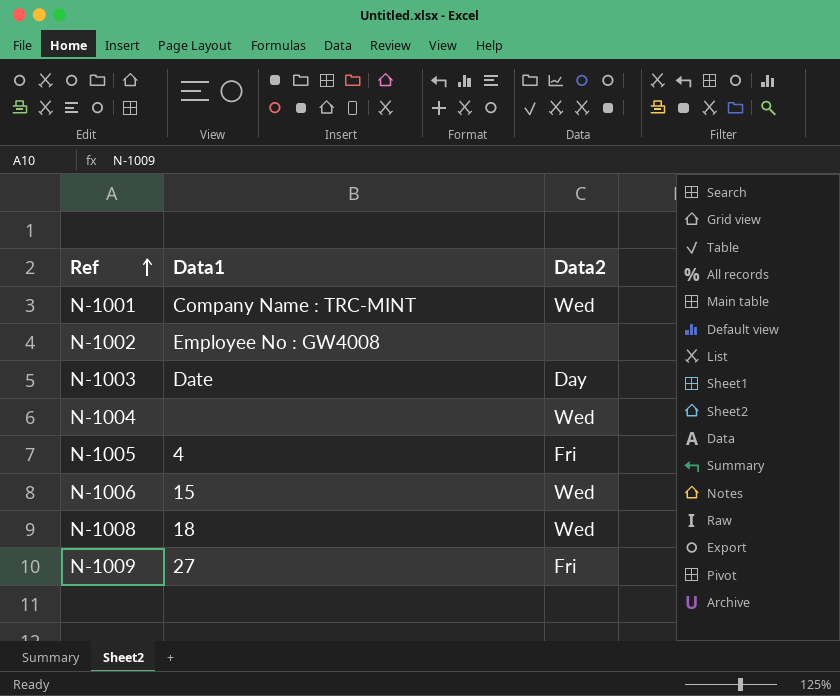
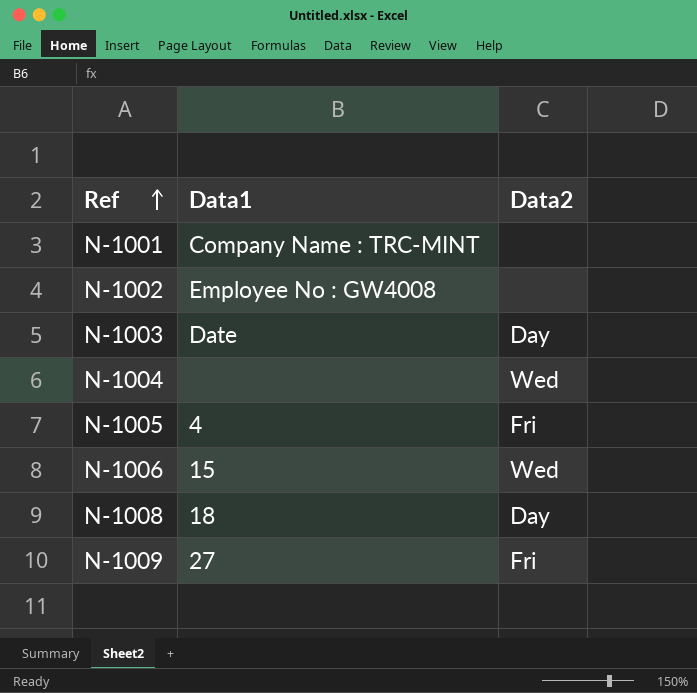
N-1001 | Data2: Wed -> none
N-1008 | Data2: Wed -> Day

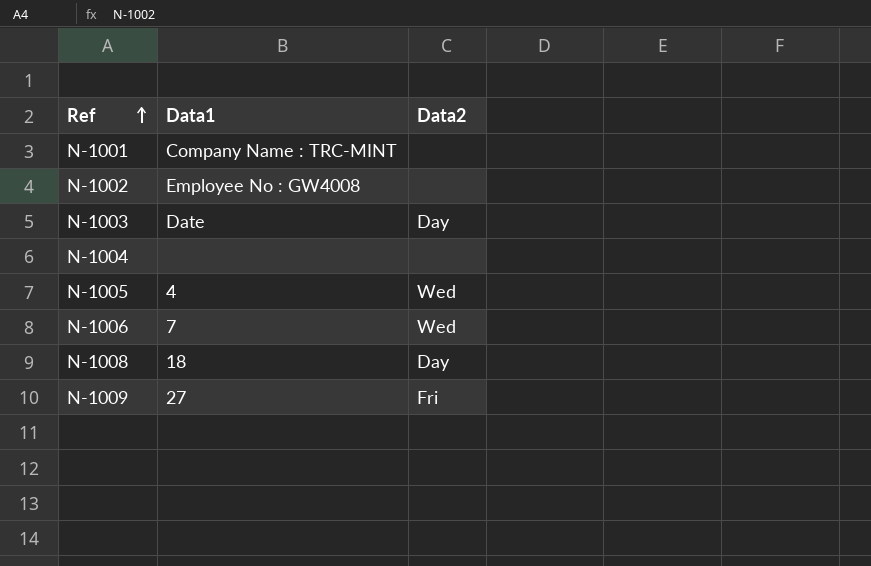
N-1004 | Data2: Wed -> none
N-1005 | Data2: Fri -> Wed
N-1006 | Data1: 15 -> 7

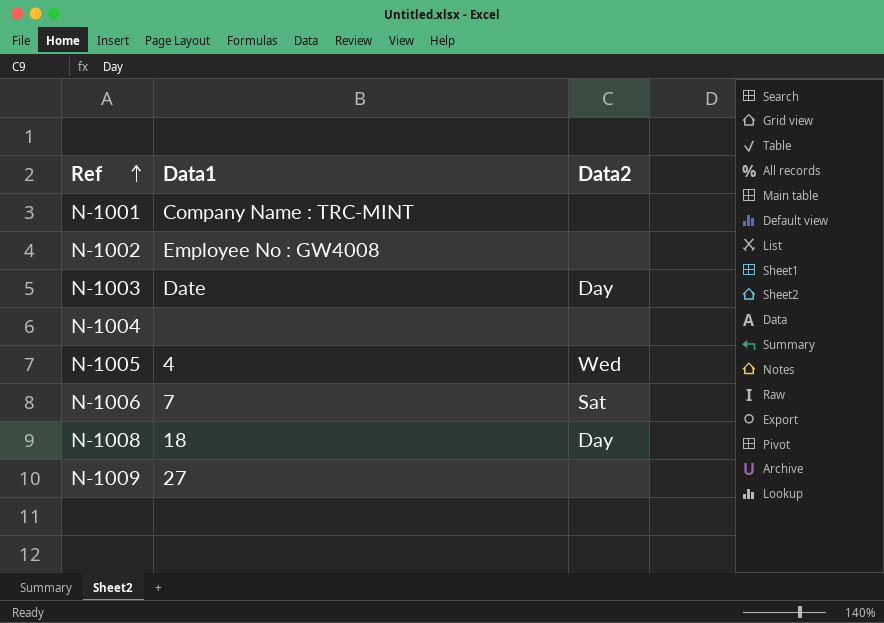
N-1006 | Data2: Wed -> Sat
N-1009 | Data2: Fri -> none

